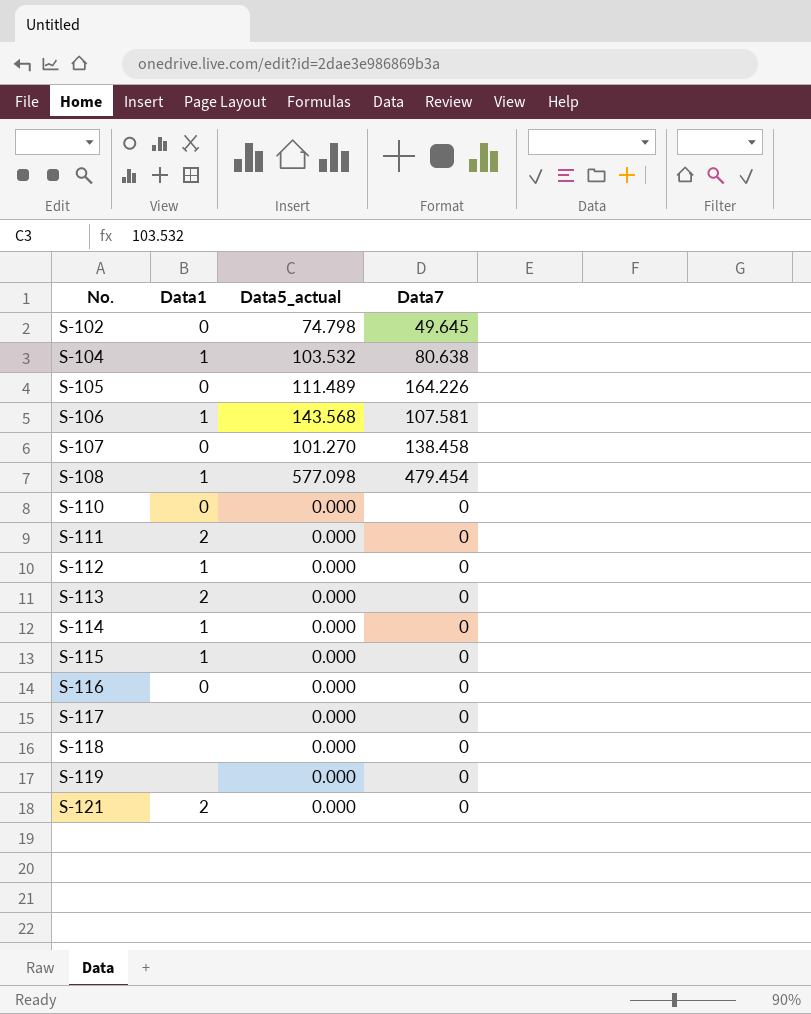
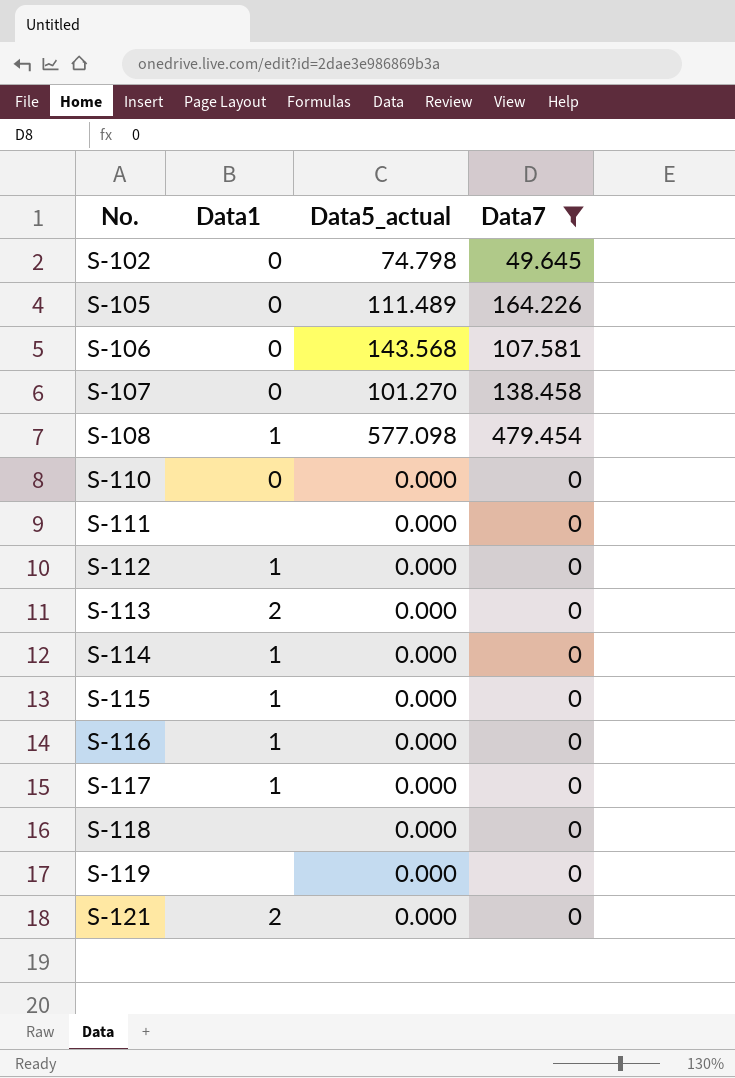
filter: none -> Data7 != 80.638
S-106 | Data1: 1 -> 0
S-111 | Data1: 2 -> none
S-116 | Data1: 0 -> 1
S-117 | Data1: none -> 1

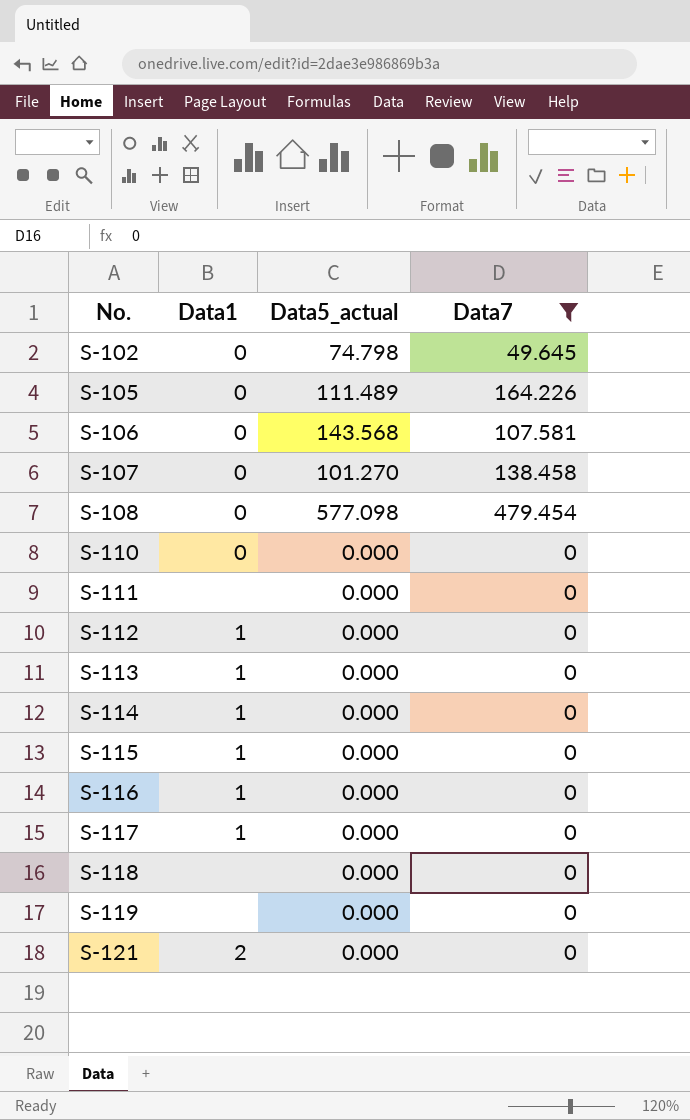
S-108 | Data1: 1 -> 0
S-113 | Data1: 2 -> 1

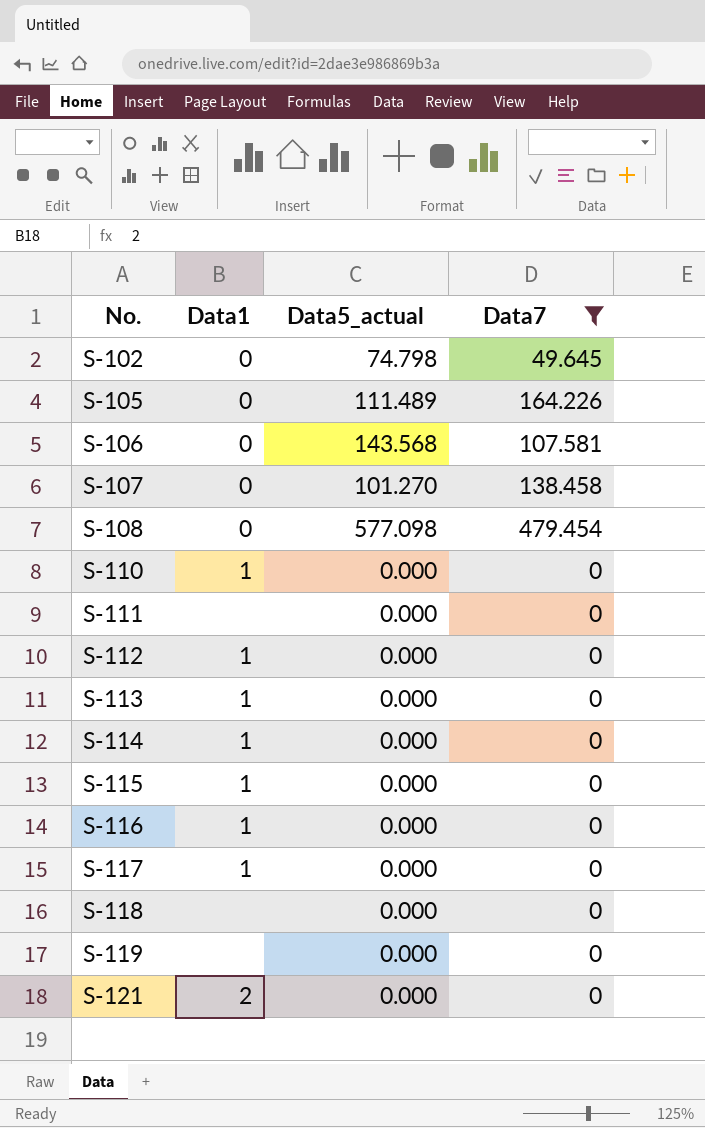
S-110 | Data1: 0 -> 1

